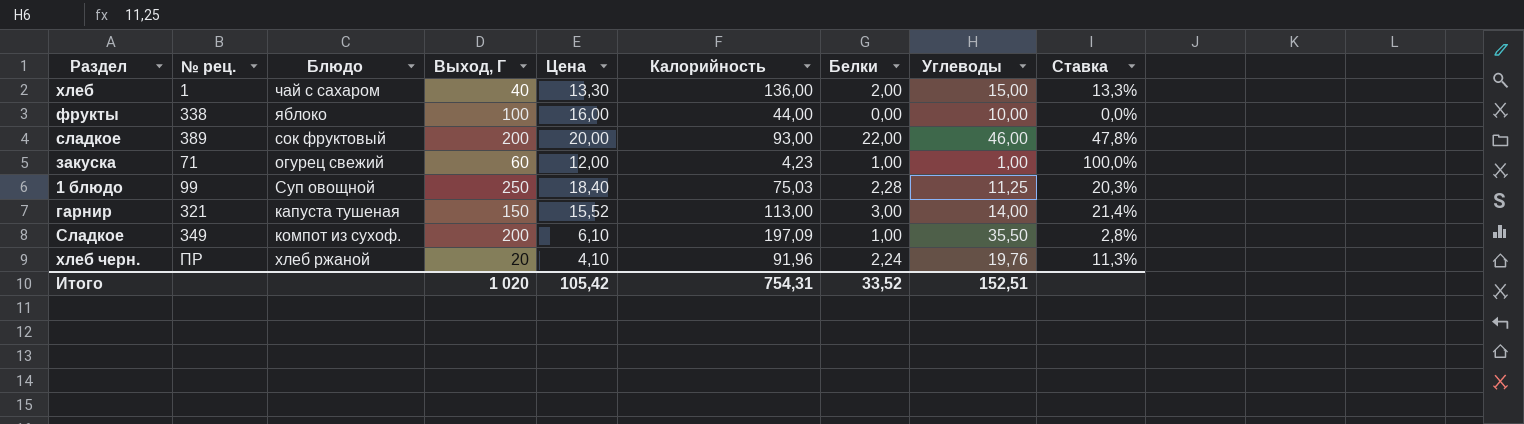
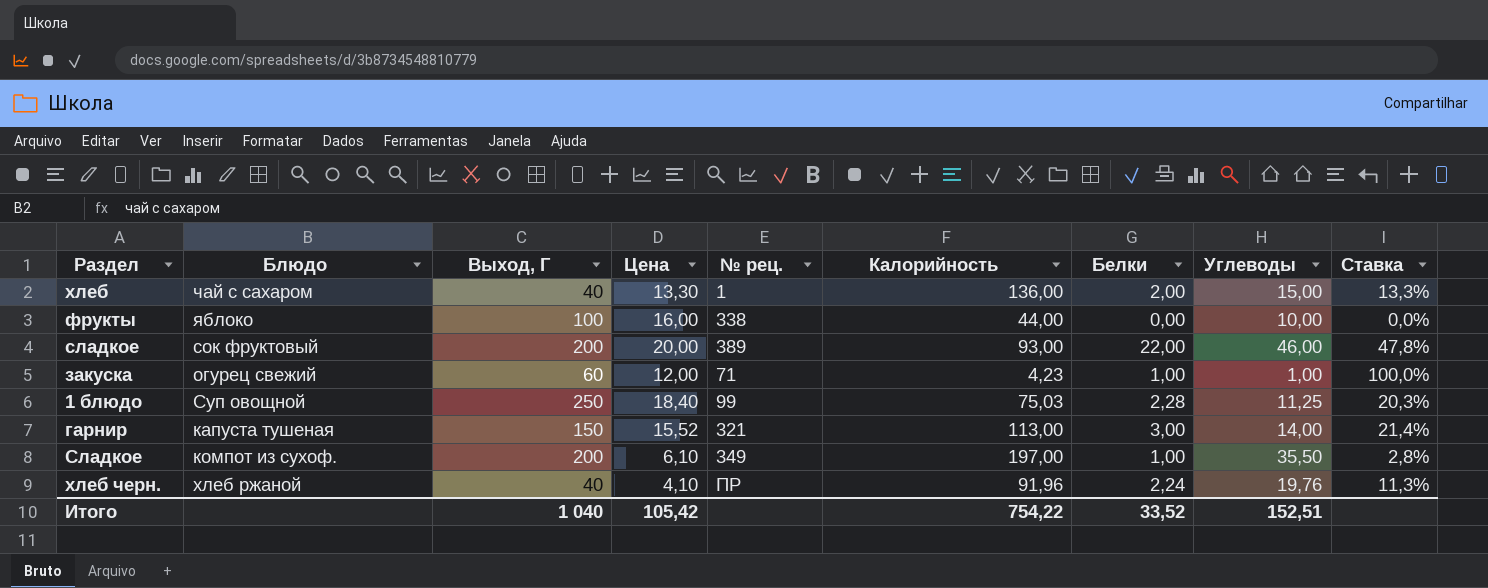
column № рец. | position: 2 -> 5
Сладкое | Калорийность: 197,09 -> 197,00
хлеб черн. | Выход, Г: 20 -> 40
Итого | Выход, Г: 1 020 -> 1 040
Итого | Калорийность: 754,31 -> 754,22

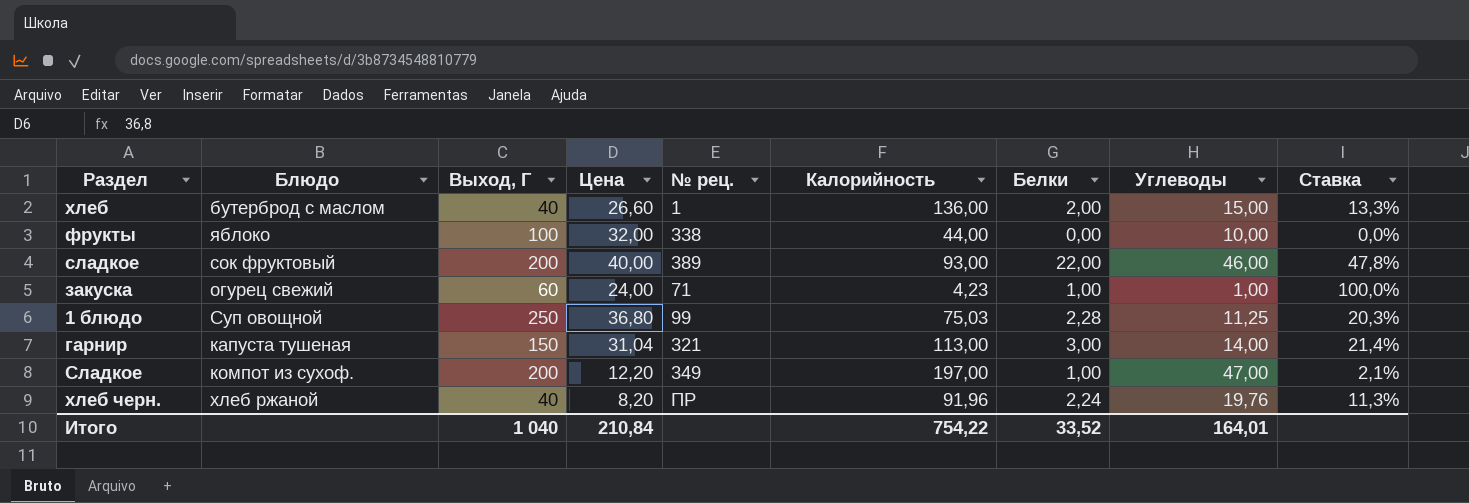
хлеб | Блюдо: чай с сахаром -> бутерброд с маслом
хлеб | Цена: 13,30 -> 26,60
фрукты | Цена: 16,00 -> 32,00
сладкое | Цена: 20,00 -> 40,00
закуска | Цена: 12,00 -> 24,00
1 блюдо | Цена: 18,40 -> 36,80
гарнир | Цена: 15,52 -> 31,04
Сладкое | Цена: 6,10 -> 12,20
Сладкое | Углеводы: 35,50 -> 47,00
Сладкое | Ставка: 2,8% -> 2,1%
хлеб черн. | Цена: 4,10 -> 8,20
Итого | Цена: 105,42 -> 210,84
Итого | Углеводы: 152,51 -> 164,01

